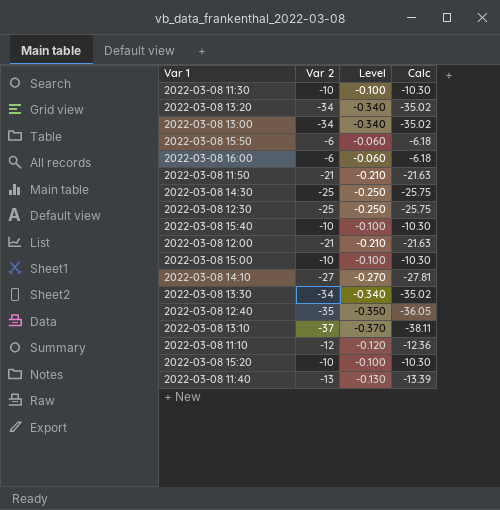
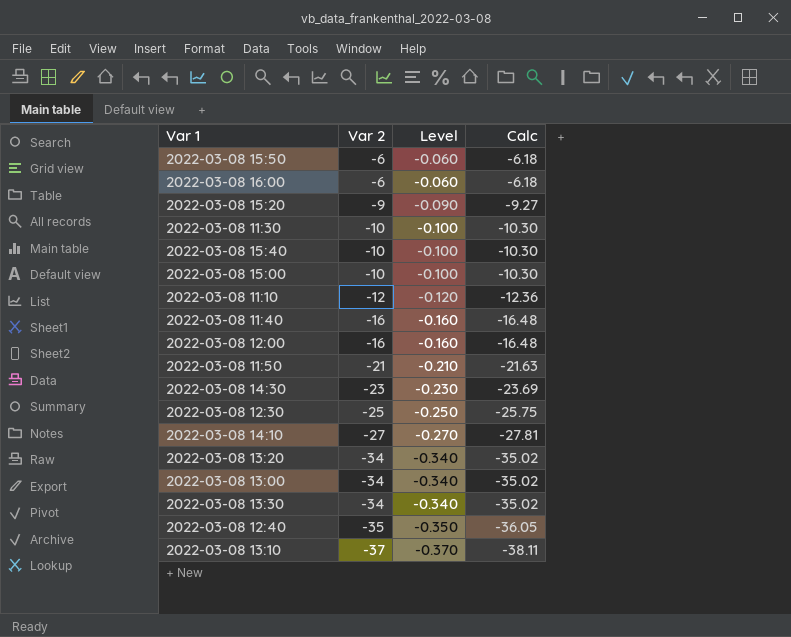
row order: none -> Var 2 descending
2022-03-08 15:20 | Var 2: -10 -> -9
2022-03-08 15:20 | Level: -0.100 -> -0.090
2022-03-08 15:20 | Calc: -10.30 -> -9.27
2022-03-08 11:40 | Var 2: -13 -> -16
2022-03-08 11:40 | Level: -0.130 -> -0.160
2022-03-08 11:40 | Calc: -13.39 -> -16.48
2022-03-08 12:00 | Var 2: -21 -> -16
2022-03-08 12:00 | Level: -0.210 -> -0.160
2022-03-08 12:00 | Calc: -21.63 -> -16.48
2022-03-08 14:30 | Var 2: -25 -> -23
2022-03-08 14:30 | Level: -0.250 -> -0.230
2022-03-08 14:30 | Calc: -25.75 -> -23.69

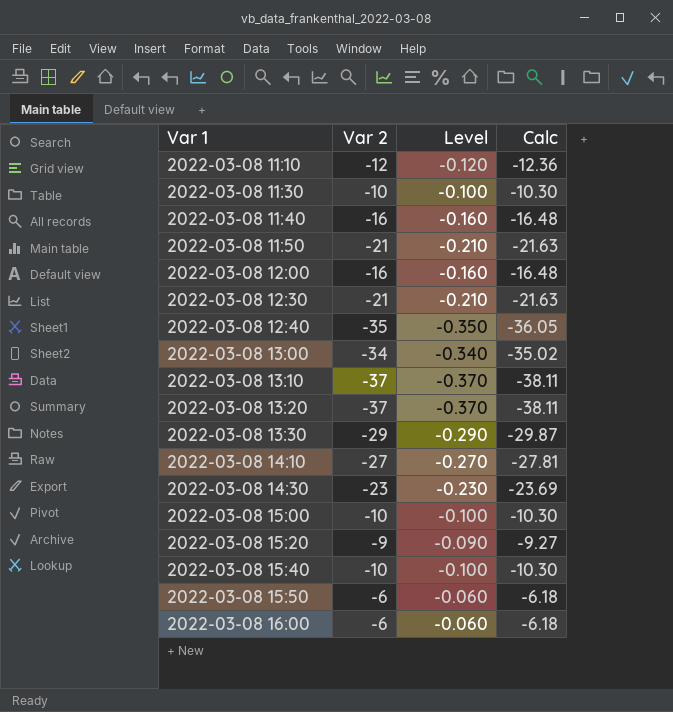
row order: Var 2 descending -> Var 1 ascending
2022-03-08 12:30 | Var 2: -25 -> -21
2022-03-08 12:30 | Level: -0.250 -> -0.210
2022-03-08 12:30 | Calc: -25.75 -> -21.63
2022-03-08 13:20 | Var 2: -34 -> -37
2022-03-08 13:20 | Level: -0.340 -> -0.370
2022-03-08 13:20 | Calc: -35.02 -> -38.11
2022-03-08 13:30 | Var 2: -34 -> -29
2022-03-08 13:30 | Level: -0.340 -> -0.290
2022-03-08 13:30 | Calc: -35.02 -> -29.87

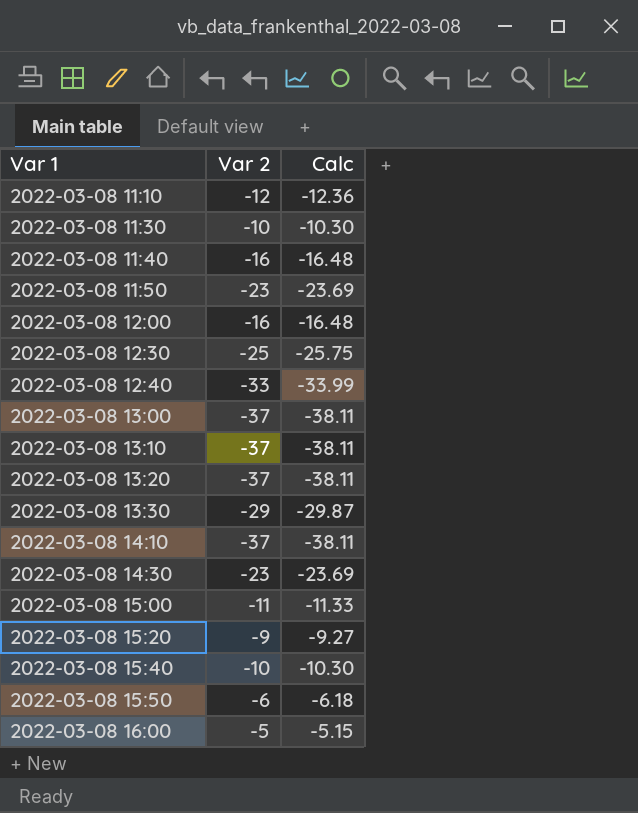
column Level | formula: [Var 2] * 0.01 -> none
2022-03-08 11:50 | Var 2: -21 -> -23
2022-03-08 11:50 | Calc: -21.63 -> -23.69
2022-03-08 12:30 | Var 2: -21 -> -25
2022-03-08 12:30 | Calc: -21.63 -> -25.75
2022-03-08 12:40 | Var 2: -35 -> -33
2022-03-08 12:40 | Calc: -36.05 -> -33.99
2022-03-08 13:00 | Var 2: -34 -> -37
2022-03-08 13:00 | Calc: -35.02 -> -38.11
2022-03-08 14:10 | Var 2: -27 -> -37
2022-03-08 14:10 | Calc: -27.81 -> -38.11
2022-03-08 15:00 | Var 2: -10 -> -11
2022-03-08 15:00 | Calc: -10.30 -> -11.33
2022-03-08 16:00 | Var 2: -6 -> -5
2022-03-08 16:00 | Calc: -6.18 -> -5.15

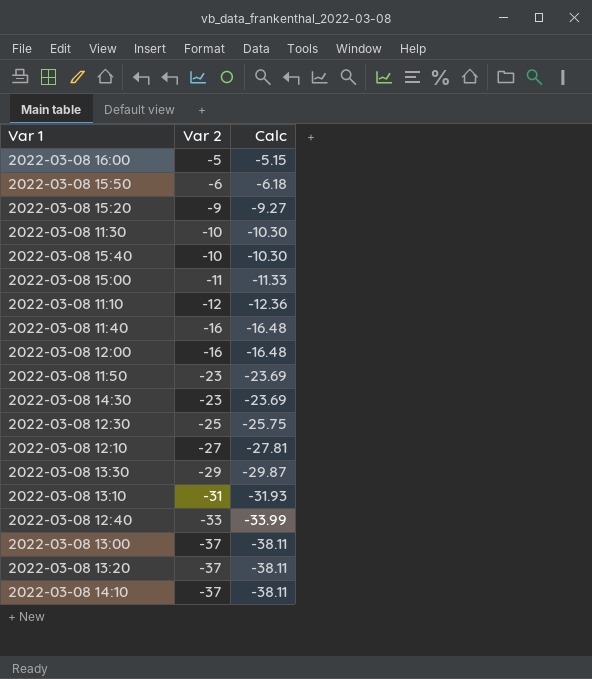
row order: Var 1 ascending -> Var 2 descending
row 2022-03-08 12:10: none -> -27 | -27.81
2022-03-08 13:10 | Var 2: -37 -> -31
2022-03-08 13:10 | Calc: -38.11 -> -31.93

